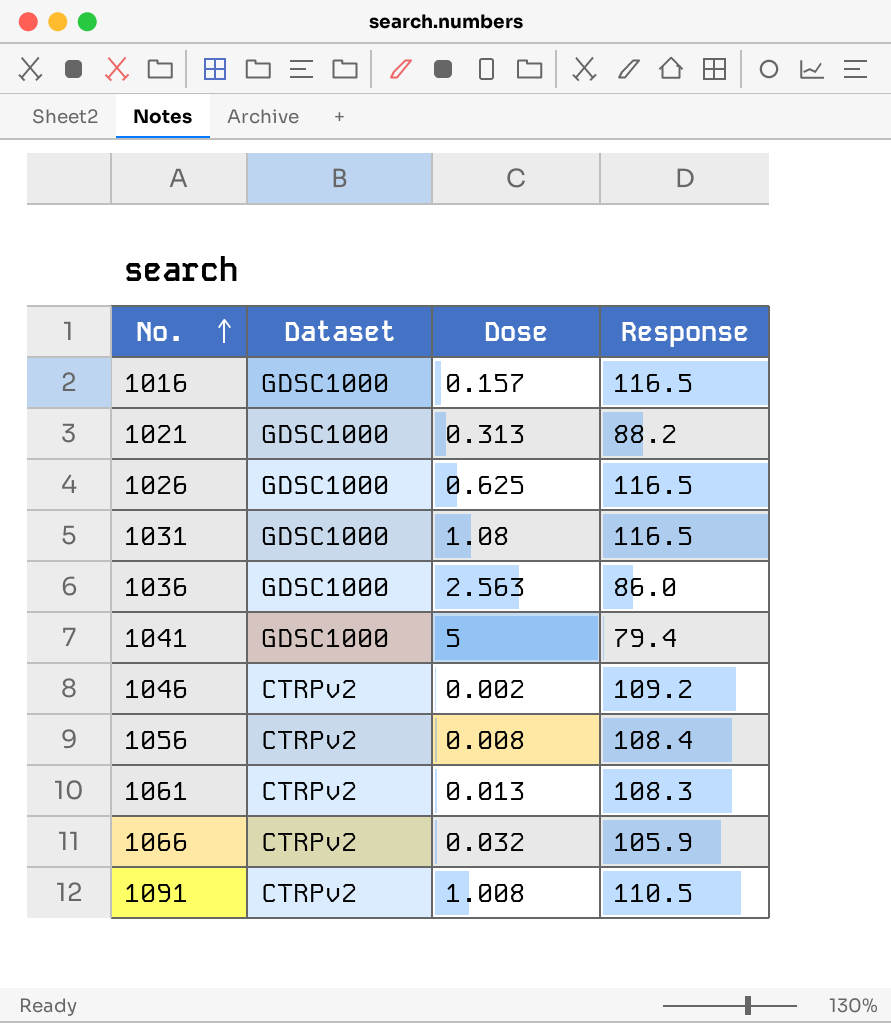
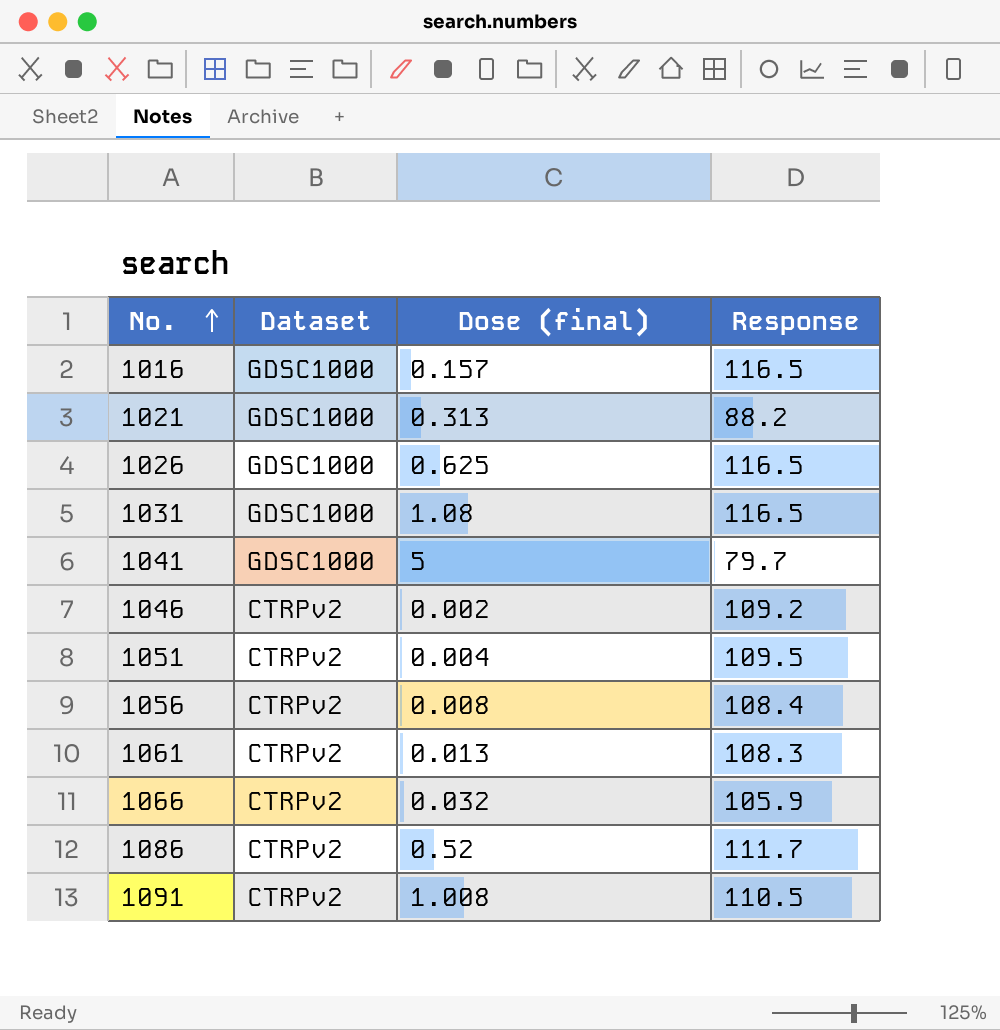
column name: Dose -> Dose (final)
row 1036: GDSC1000 | 2.563 | 86.0 -> none
1041 | Response: 79.4 -> 79.7
row 1051: none -> CTRPv2 | 0.004 | 109.5
row 1086: none -> CTRPv2 | 0.52 | 111.7

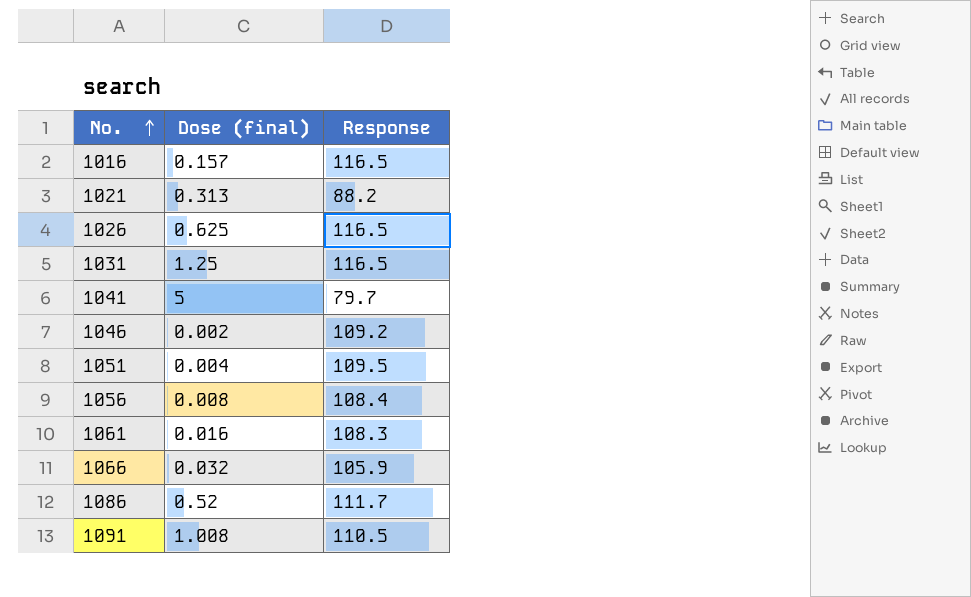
column Dataset | position: 2 -> none
1031 | Dose (final): 1.08 -> 1.25
1061 | Dose (final): 0.013 -> 0.016

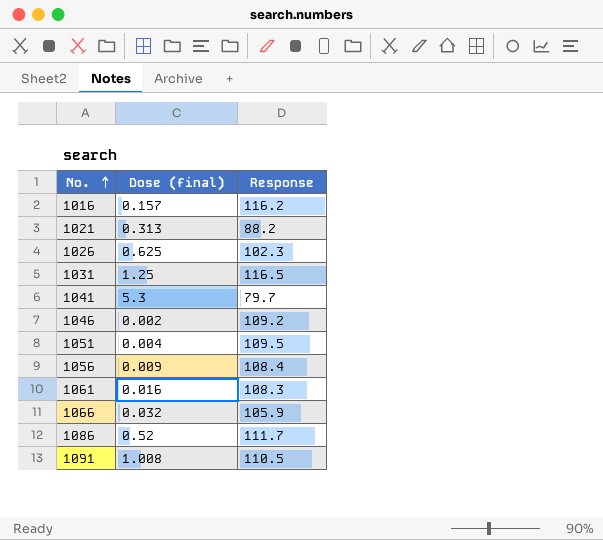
1016 | Response: 116.5 -> 116.2
1026 | Response: 116.5 -> 102.3
1041 | Dose (final): 5 -> 5.3
1056 | Dose (final): 0.008 -> 0.009

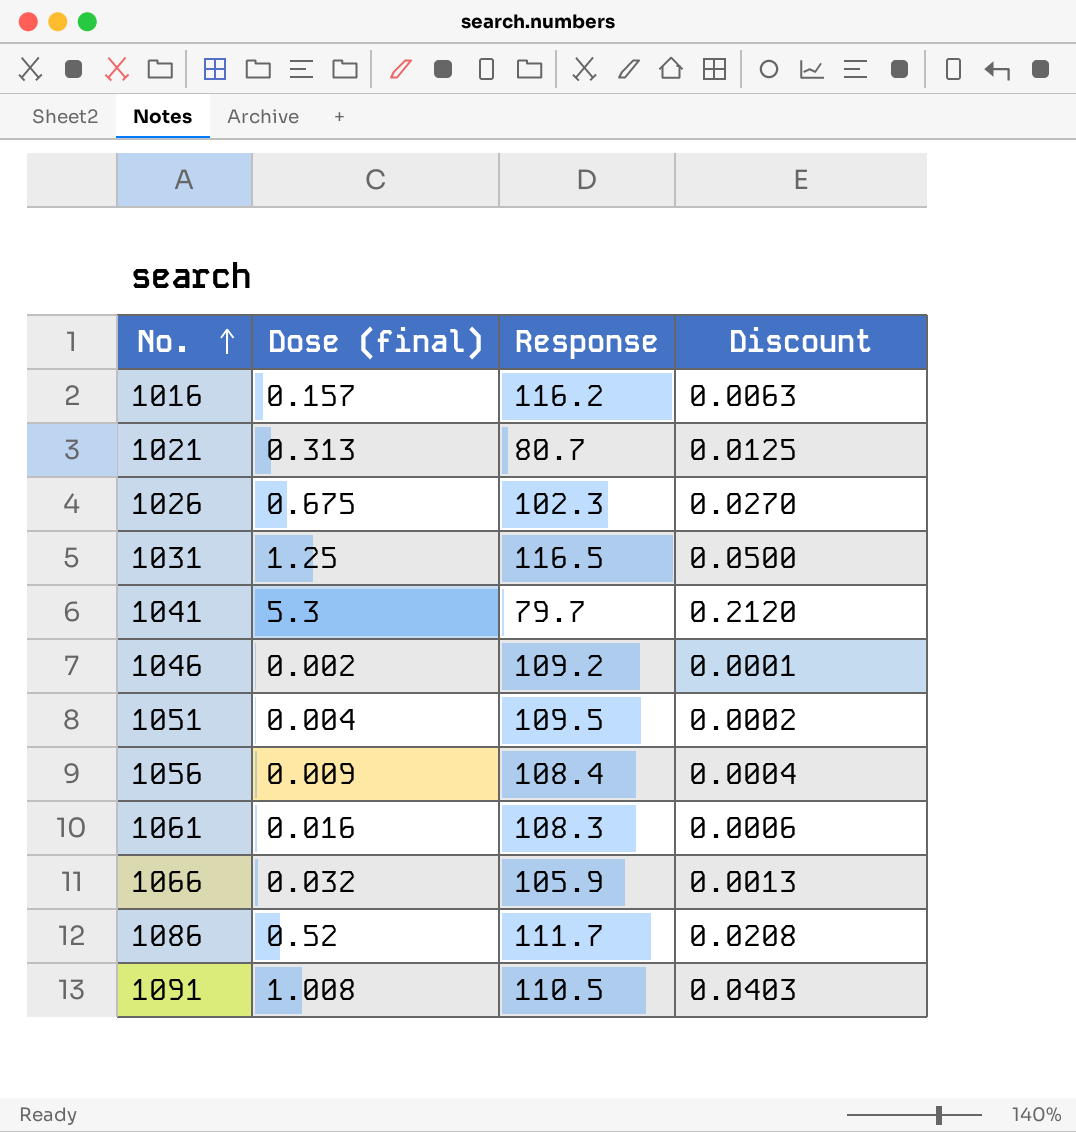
column Discount | formula: none -> [Dose (final)] * 0.04
1021 | Response: 88.2 -> 80.7
1026 | Dose (final): 0.625 -> 0.675

